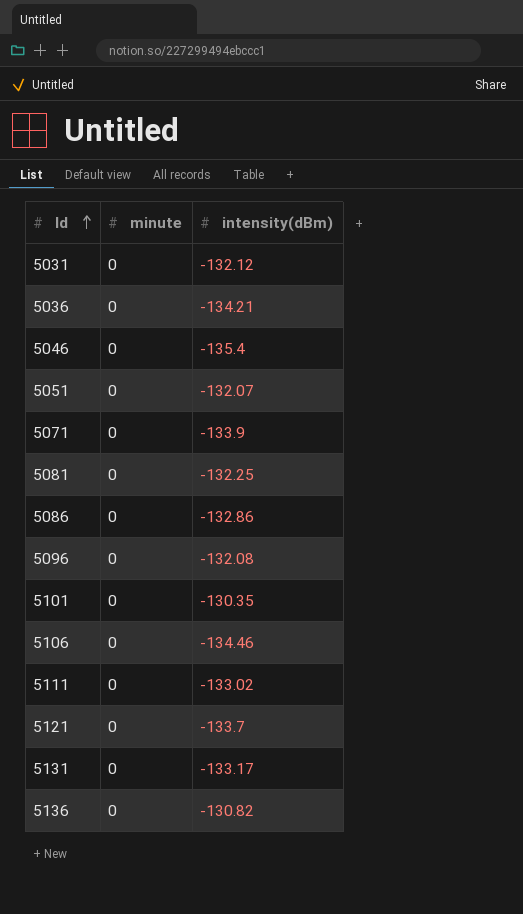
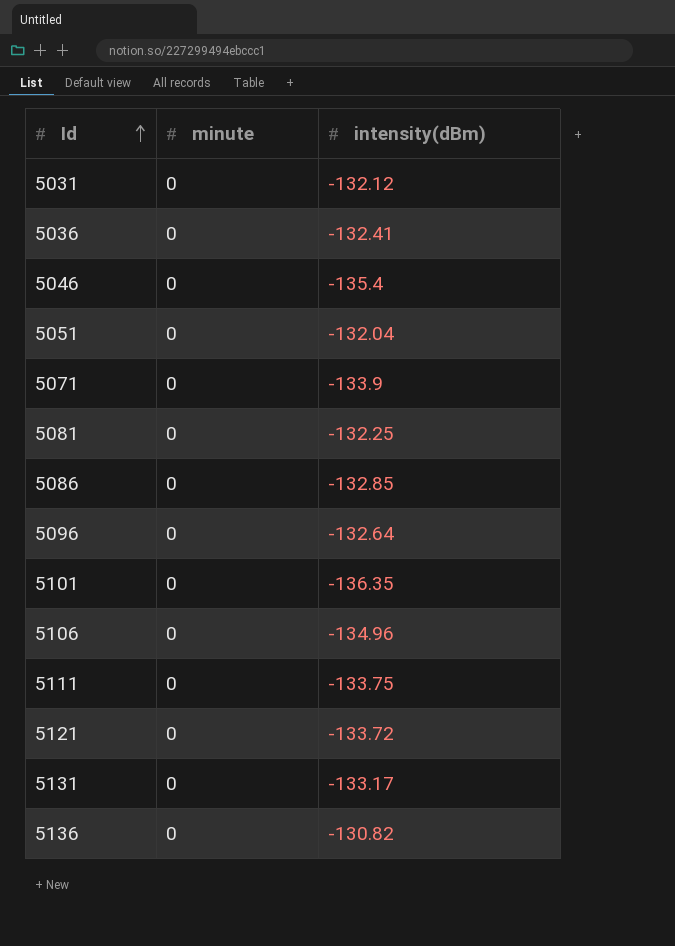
5036 | intensity(dBm): -134.21 -> -132.41
5051 | intensity(dBm): -132.07 -> -132.04
5086 | intensity(dBm): -132.86 -> -132.85
5096 | intensity(dBm): -132.08 -> -132.64
5101 | intensity(dBm): -130.35 -> -136.35
5106 | intensity(dBm): -134.46 -> -134.96
5111 | intensity(dBm): -133.02 -> -133.75
5121 | intensity(dBm): -133.7 -> -133.72

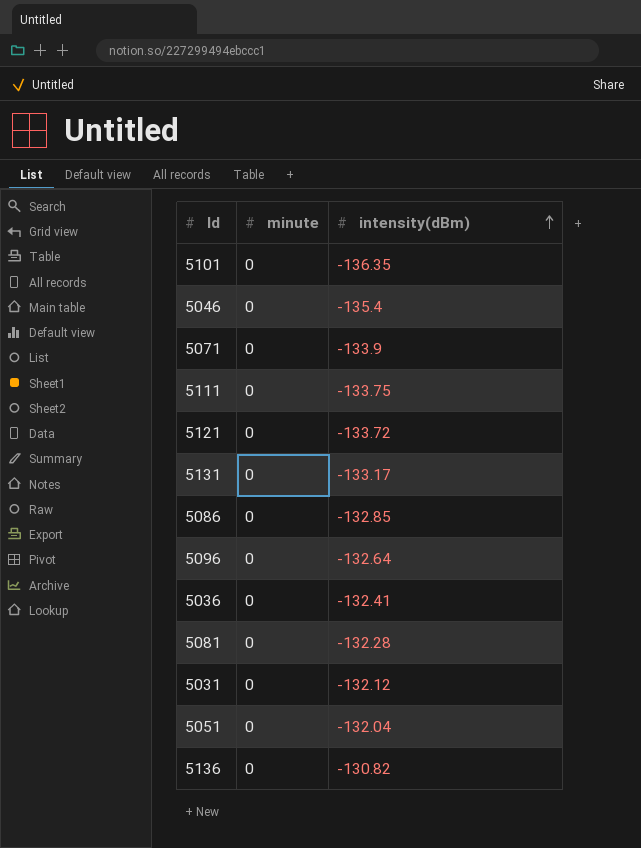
row order: Id ascending -> intensity(dBm) ascending
row 5106: 0 | -134.96 -> none
5081 | intensity(dBm): -132.25 -> -132.28

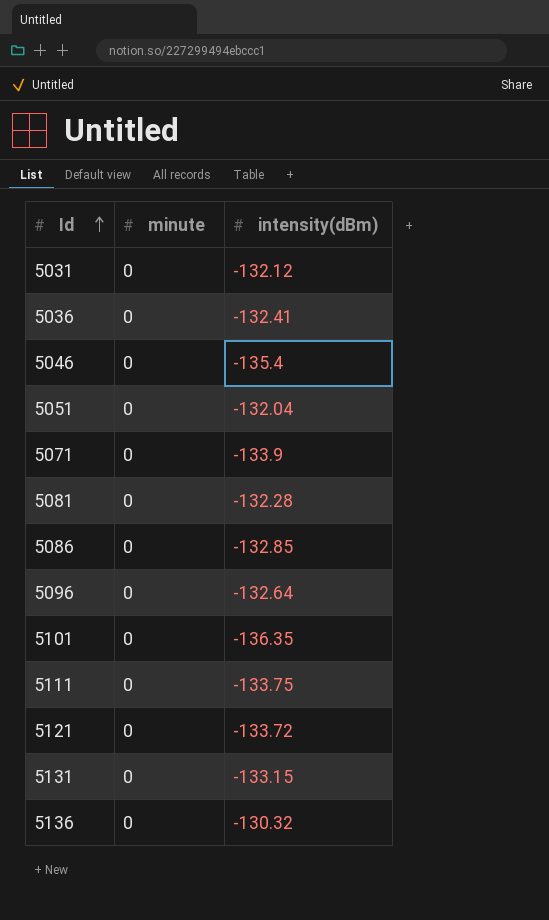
row order: intensity(dBm) ascending -> Id ascending
5131 | intensity(dBm): -133.17 -> -133.15
5136 | intensity(dBm): -130.82 -> -130.32

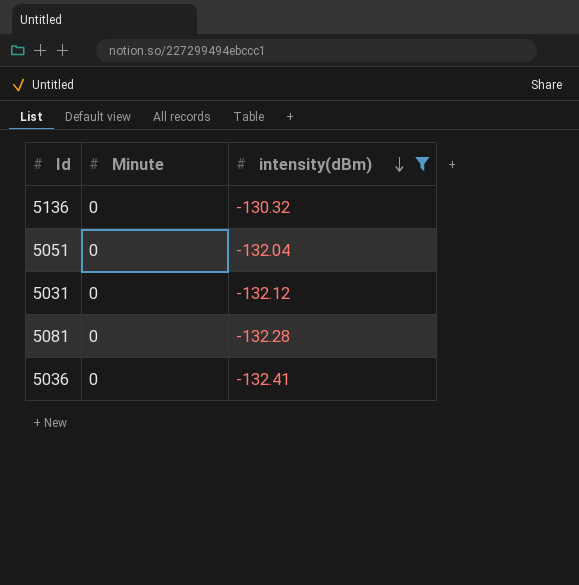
filter: none -> intensity(dBm) >= -132.41
row order: Id ascending -> intensity(dBm) descending
column name: minute -> Minute

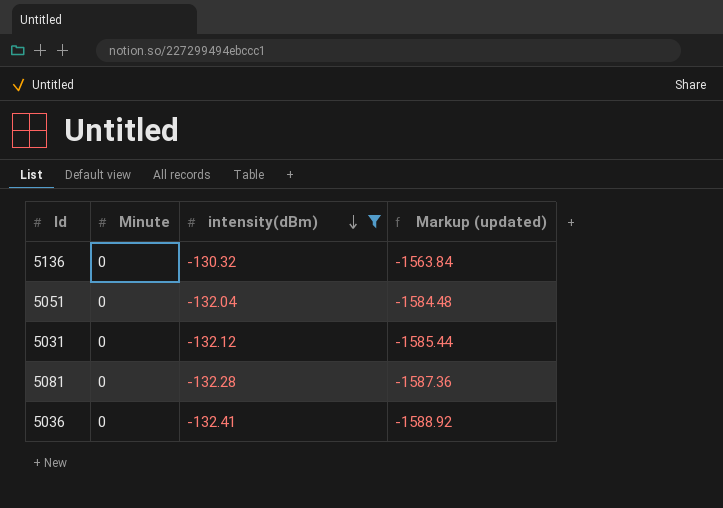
column Markup (updated) | formula: none -> [intensity(dBm)] * 12

